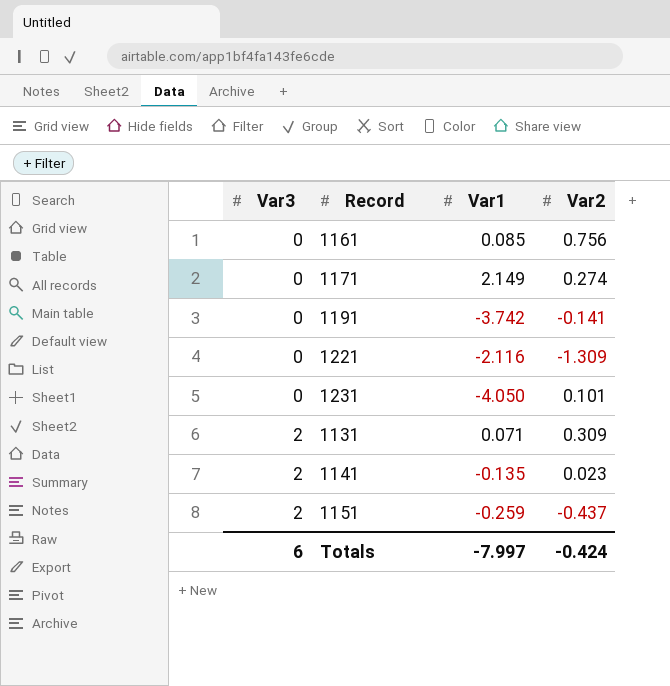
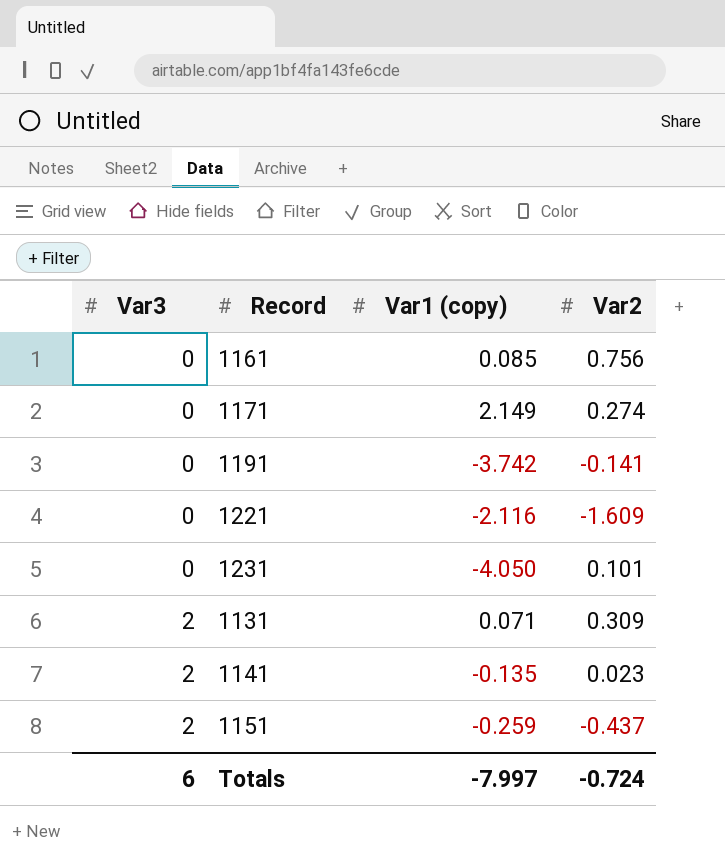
column name: Var1 -> Var1 (copy)
1221 | Var2: -1.309 -> -1.609
Totals | Var2: -0.424 -> -0.724

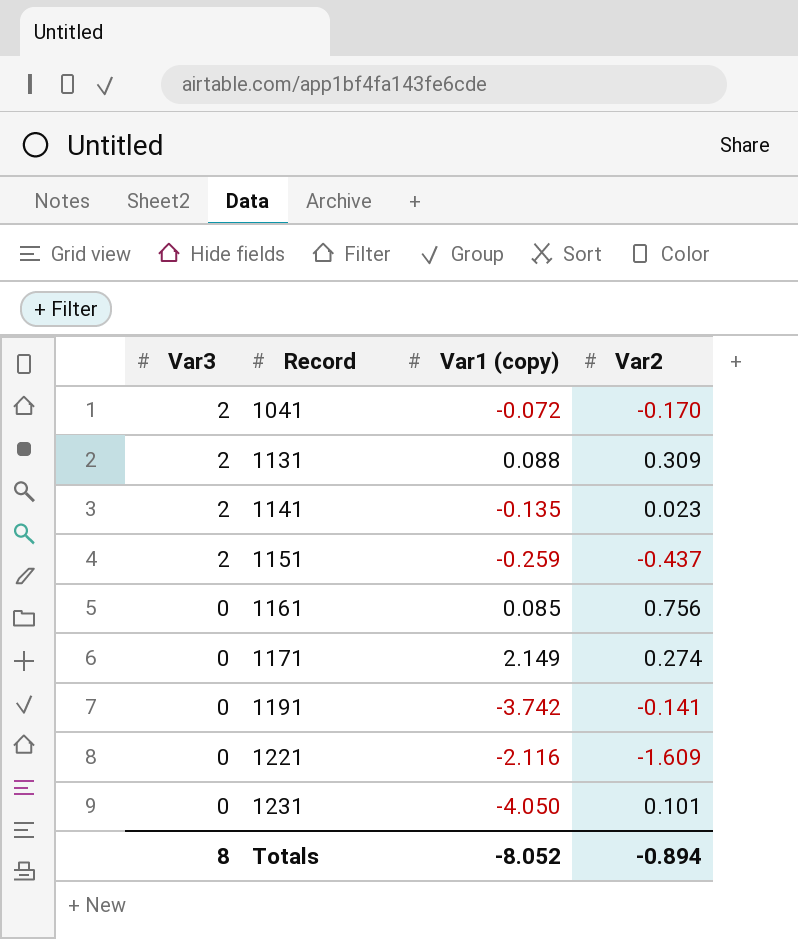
row order: Var3 ascending -> Var3 descending
row 1041: none -> 2 | -0.072 | -0.170
1131 | Var1 (copy): 0.071 -> 0.088
Totals | Var3: 6 -> 8
Totals | Var1 (copy): -7.997 -> -8.052
Totals | Var2: -0.724 -> -0.894

